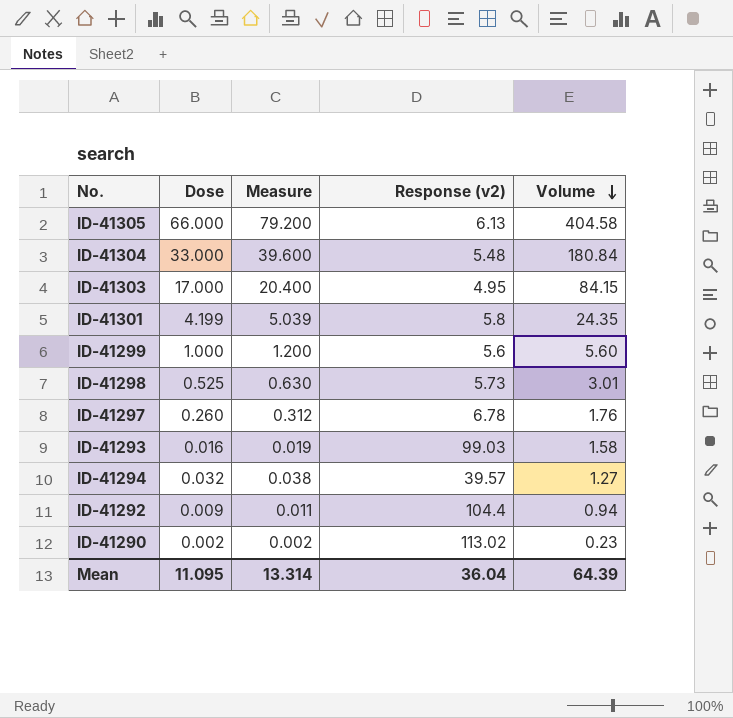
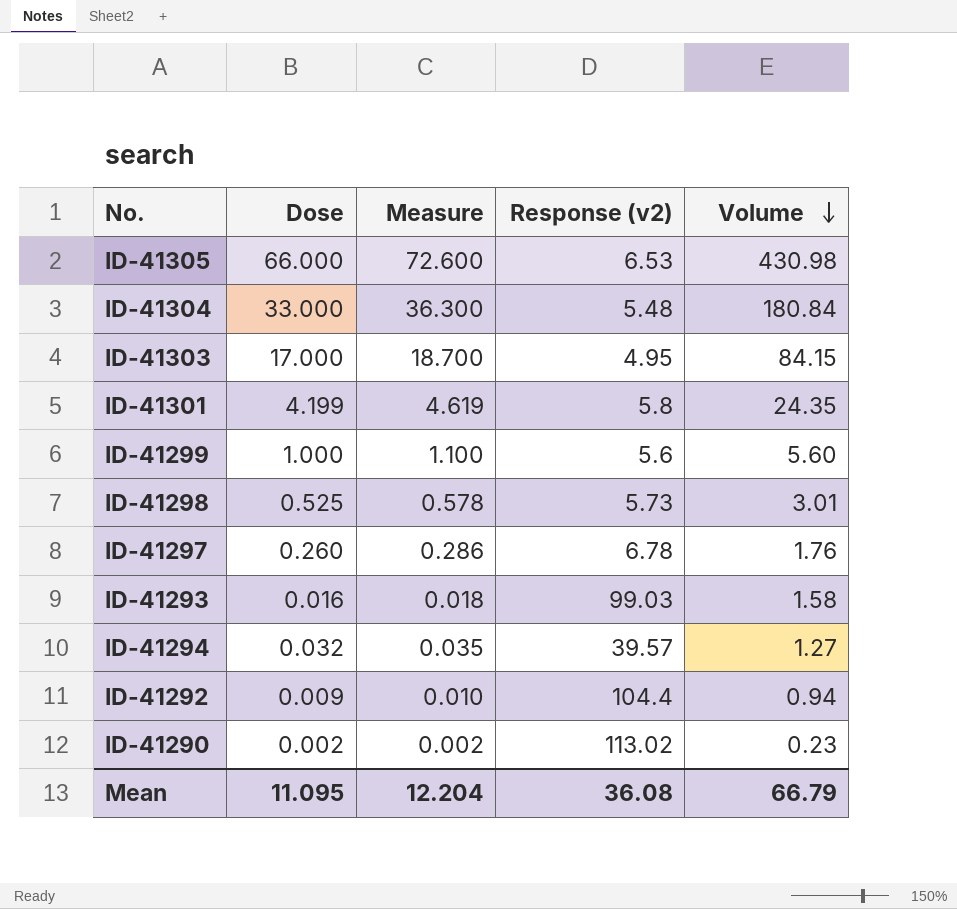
column Measure | formula: [Dose] * 1.2 -> [Dose] * 1.1
ID-41305 | Response (v2): 6.13 -> 6.53
ID-41305 | Volume: 404.58 -> 430.98
Mean | Measure: 13.314 -> 12.204
Mean | Response (v2): 36.04 -> 36.08
Mean | Volume: 64.39 -> 66.79

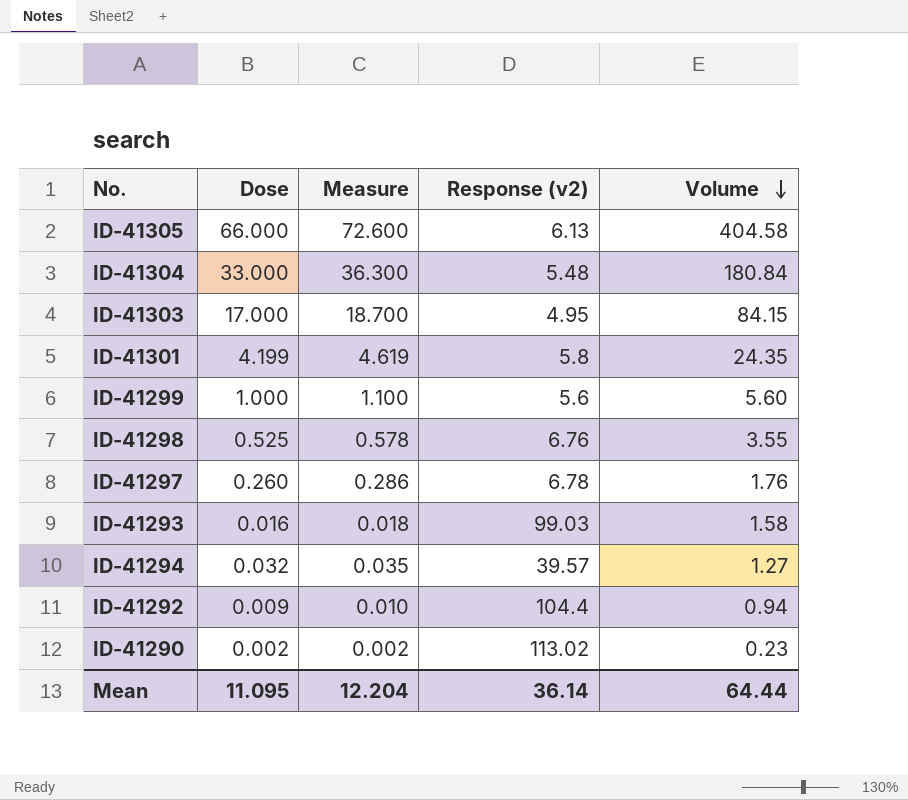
ID-41305 | Response (v2): 6.53 -> 6.13
ID-41305 | Volume: 430.98 -> 404.58
ID-41298 | Response (v2): 5.73 -> 6.76
ID-41298 | Volume: 3.01 -> 3.55
Mean | Response (v2): 36.08 -> 36.14
Mean | Volume: 66.79 -> 64.44

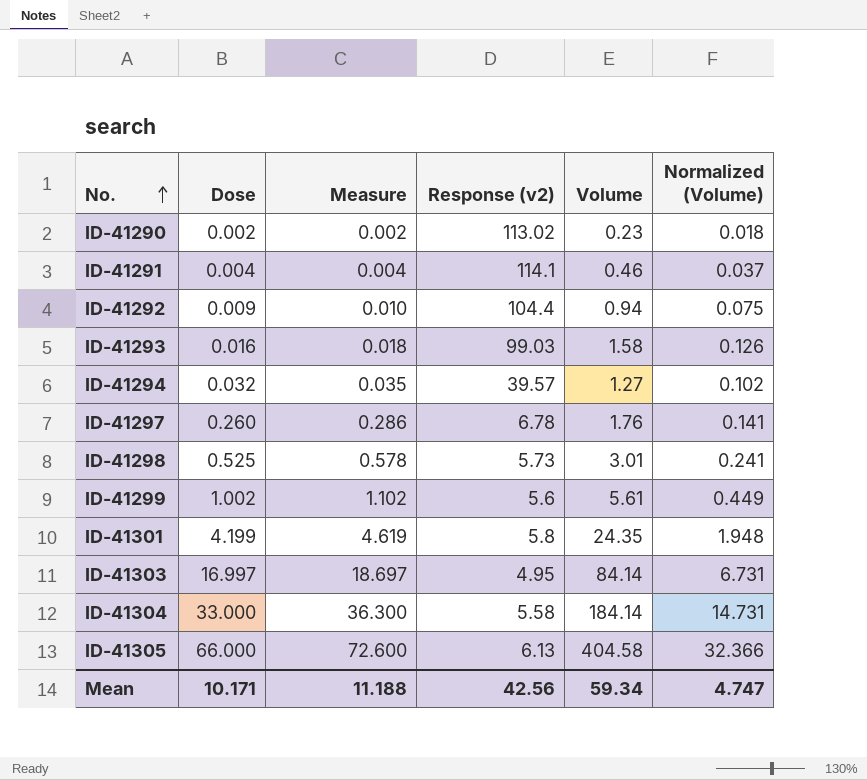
row order: Volume descending -> No. ascending
column Normalized (Volume) | formula: none -> [Volume] * 0.08
row ID-41291: none -> 0.004 | 0.004 | 114.1 | 0.46 | 0.037
ID-41298 | Response (v2): 6.76 -> 5.73
ID-41298 | Volume: 3.55 -> 3.01
ID-41299 | Dose: 1.000 -> 1.002
ID-41299 | Measure: 1.100 -> 1.102
ID-41299 | Volume: 5.60 -> 5.61
ID-41303 | Dose: 17.000 -> 16.997
ID-41303 | Measure: 18.700 -> 18.697
ID-41303 | Volume: 84.15 -> 84.14
ID-41304 | Response (v2): 5.48 -> 5.58
ID-41304 | Volume: 180.84 -> 184.14
Mean | Dose: 11.095 -> 10.171
Mean | Measure: 12.204 -> 11.188
Mean | Response (v2): 36.14 -> 42.56
Mean | Volume: 64.44 -> 59.34

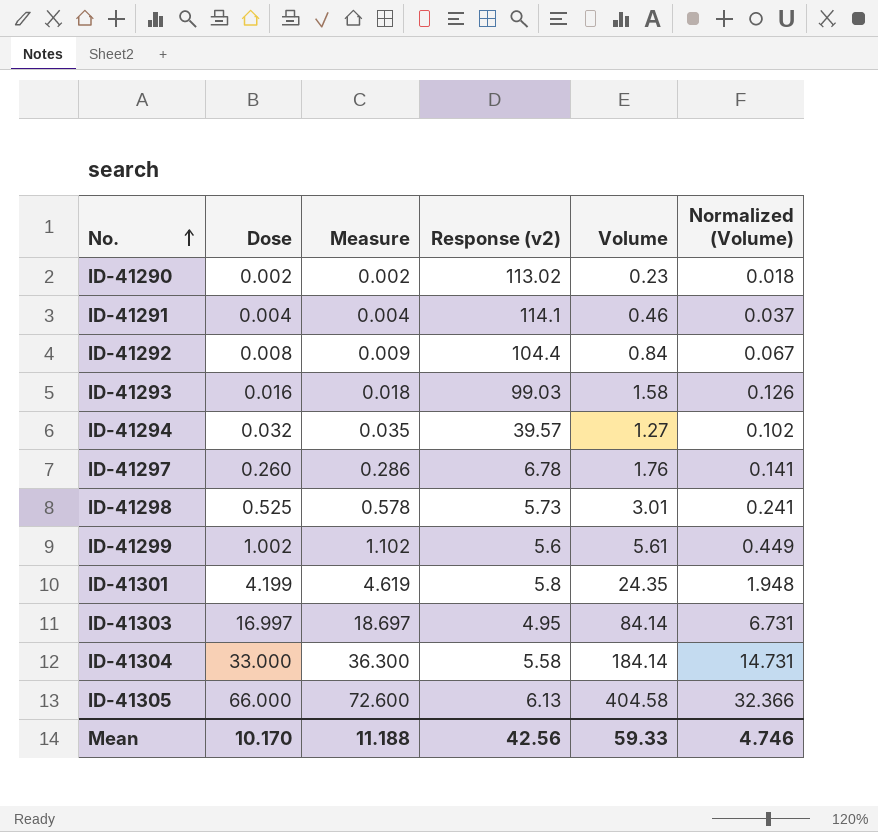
ID-41292 | Dose: 0.009 -> 0.008
ID-41292 | Measure: 0.010 -> 0.009
ID-41292 | Volume: 0.94 -> 0.84
ID-41292 | Normalized (Volume): 0.075 -> 0.067
Mean | Dose: 10.171 -> 10.170
Mean | Volume: 59.34 -> 59.33
Mean | Normalized (Volume): 4.747 -> 4.746

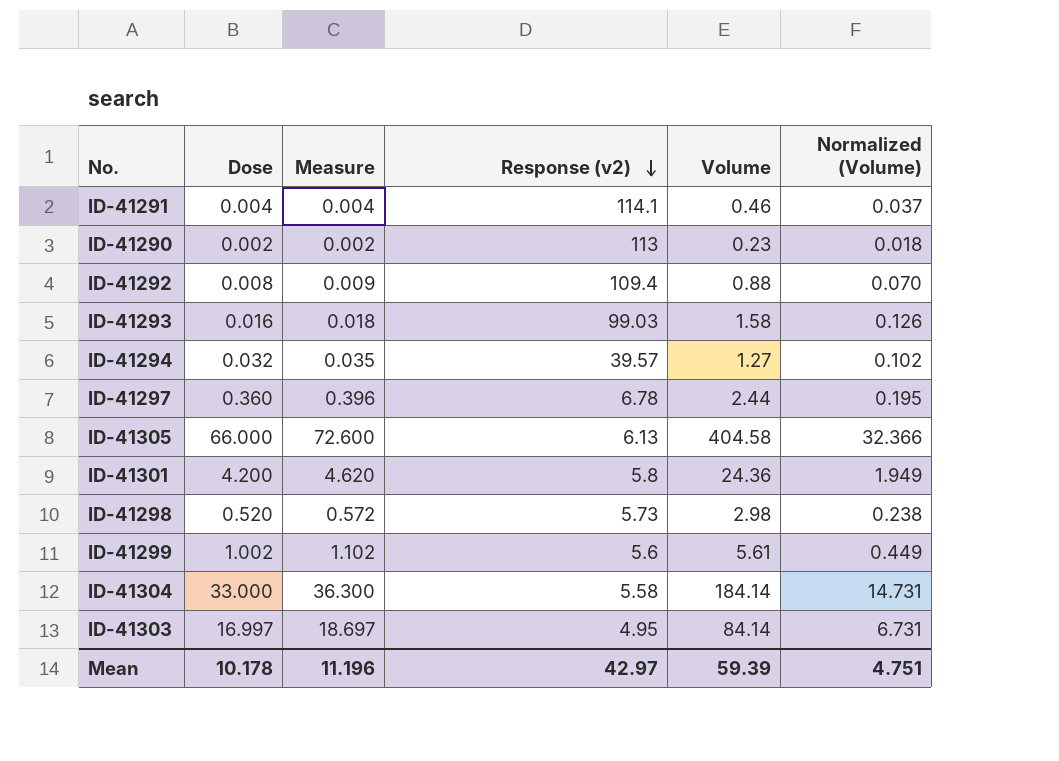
row order: No. ascending -> Response (v2) descending
ID-41290 | Response (v2): 113.02 -> 113
ID-41292 | Response (v2): 104.4 -> 109.4
ID-41292 | Volume: 0.84 -> 0.88
ID-41292 | Normalized (Volume): 0.067 -> 0.070
ID-41297 | Dose: 0.260 -> 0.360
ID-41297 | Measure: 0.286 -> 0.396
ID-41297 | Volume: 1.76 -> 2.44
ID-41297 | Normalized (Volume): 0.141 -> 0.195
ID-41301 | Dose: 4.199 -> 4.200
ID-41301 | Measure: 4.619 -> 4.620
ID-41301 | Volume: 24.35 -> 24.36
ID-41301 | Normalized (Volume): 1.948 -> 1.949
ID-41298 | Dose: 0.525 -> 0.520
ID-41298 | Measure: 0.578 -> 0.572
ID-41298 | Volume: 3.01 -> 2.98
ID-41298 | Normalized (Volume): 0.241 -> 0.238
Mean | Dose: 10.170 -> 10.178
Mean | Measure: 11.188 -> 11.196
Mean | Response (v2): 42.56 -> 42.97
Mean | Volume: 59.33 -> 59.39
Mean | Normalized (Volume): 4.746 -> 4.751

